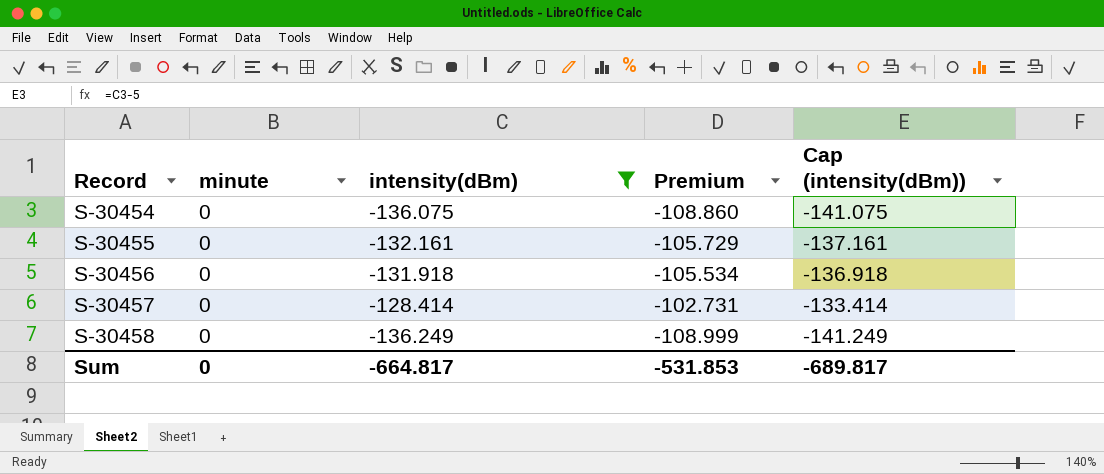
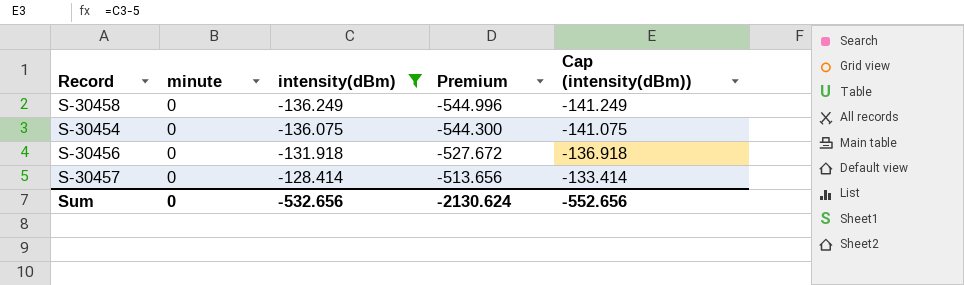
row order: Record ascending -> intensity(dBm) ascending
column Premium | formula: [intensity(dBm)] * 0.8 -> [intensity(dBm)] * 4
row S-30455: 0 | -132.161 | -105.729 | -137.161 -> none
Sum | intensity(dBm): -664.817 -> -532.656
Sum | Premium: -531.853 -> -2130.624
Sum | Cap (intensity(dBm)): -689.817 -> -552.656

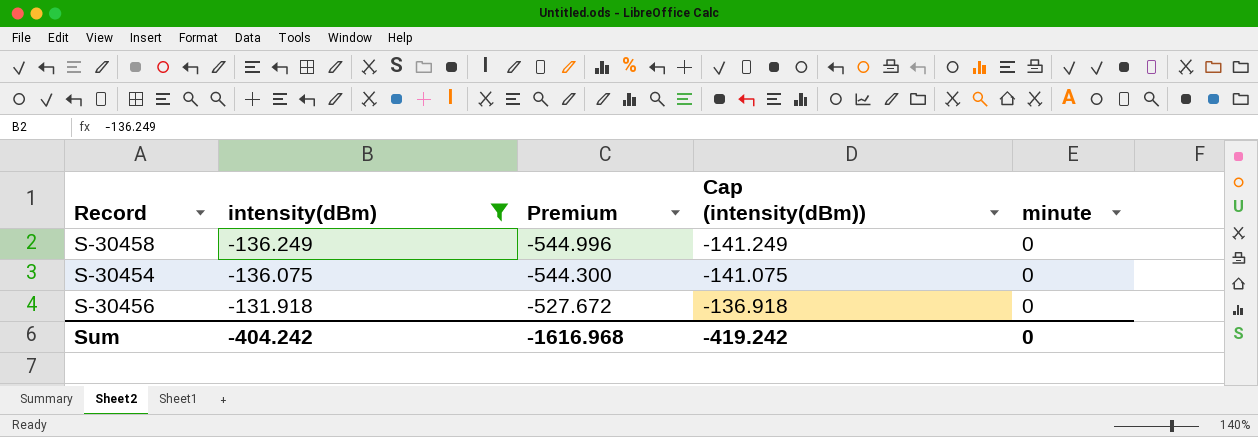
column minute | position: 2 -> 5
row S-30457: 0 | -128.414 | -513.656 | -133.414 -> none
Sum | intensity(dBm): -532.656 -> -404.242
Sum | Premium: -2130.624 -> -1616.968
Sum | Cap (intensity(dBm)): -552.656 -> -419.242

